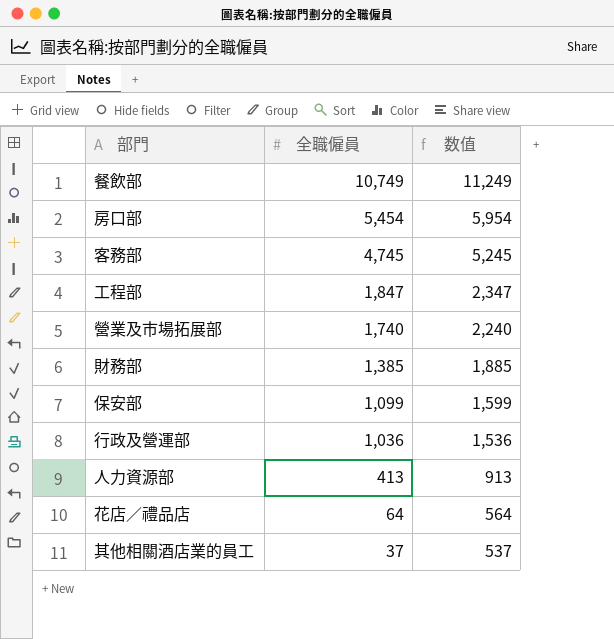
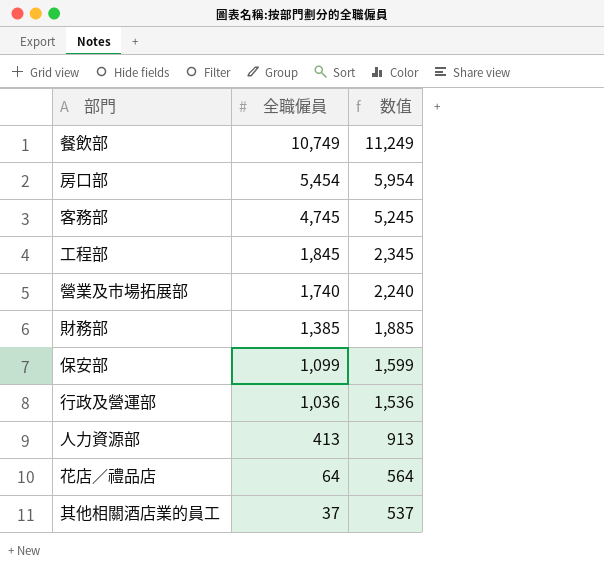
工程部 | 全職僱員: 1,847 -> 1,845
工程部 | 数值: 2,347 -> 2,345

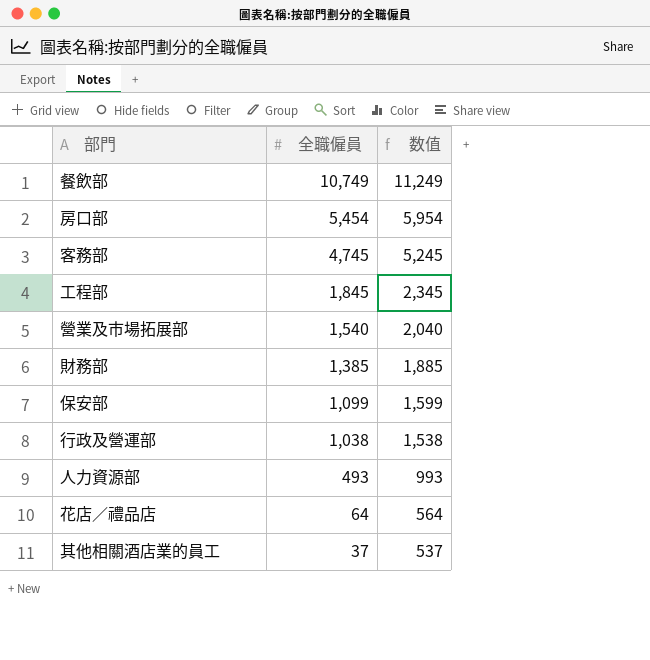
營業及市場拓展部 | 全職僱員: 1,740 -> 1,540
營業及市場拓展部 | 数值: 2,240 -> 2,040
行政及營運部 | 全職僱員: 1,036 -> 1,038
行政及營運部 | 数值: 1,536 -> 1,538
人力資源部 | 全職僱員: 413 -> 493
人力資源部 | 数值: 913 -> 993

